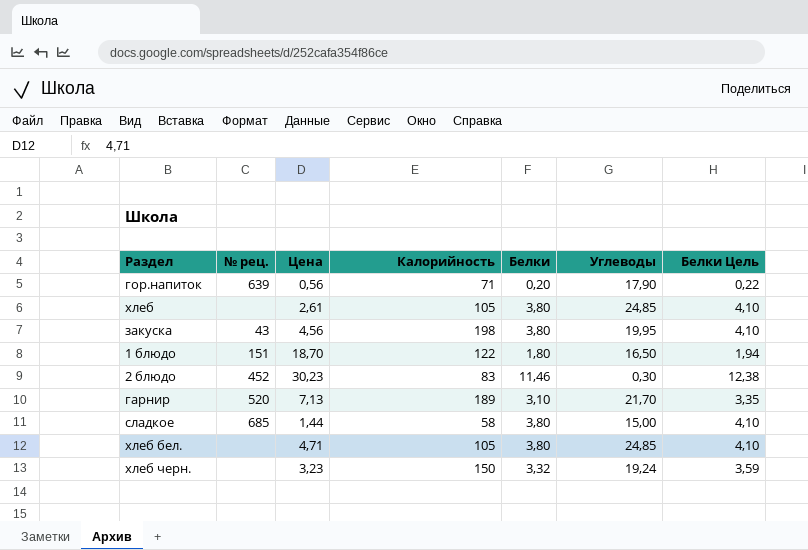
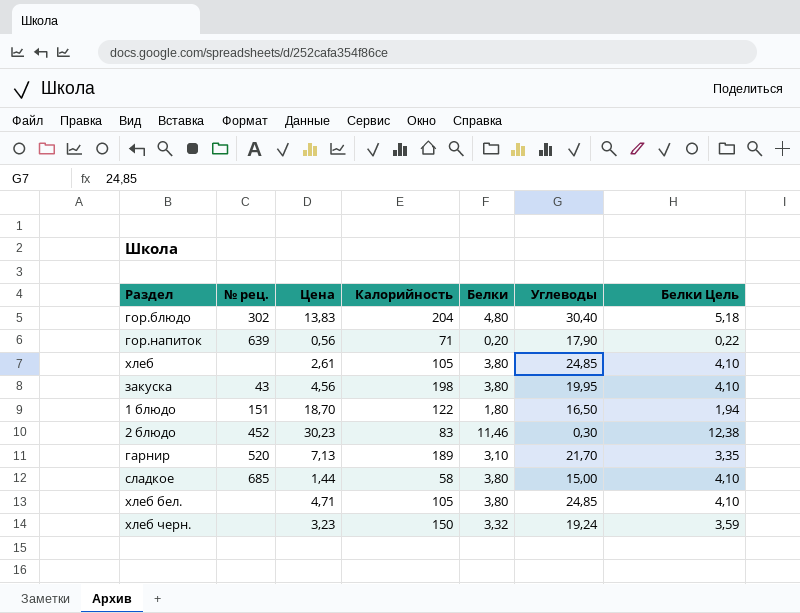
row гор.блюдо: none -> 302 | 13,83 | 204 | 4,80 | 30,40 | 5,18

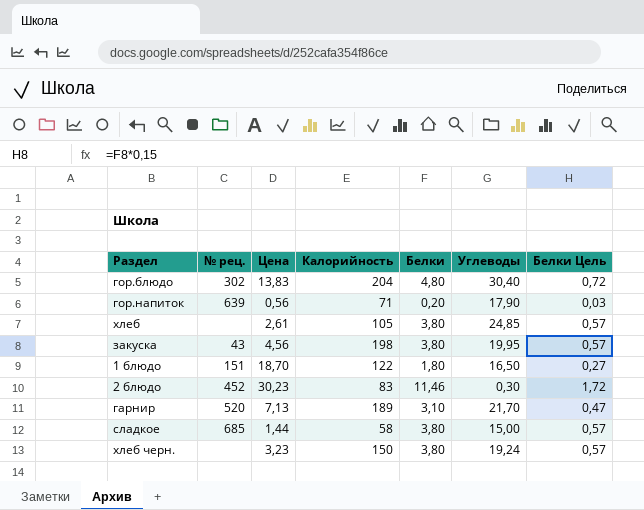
column Белки Цель | formula: [Белки] * 1,08 -> [Белки] * 0,15
row хлеб бел.: none | 4,71 | 105 | 3,80 | 24,85 | 4,10 -> none
хлеб черн. | Белки: 3,32 -> 3,80

